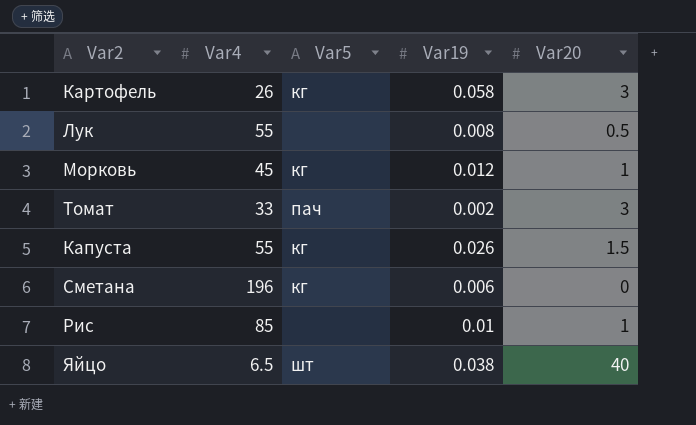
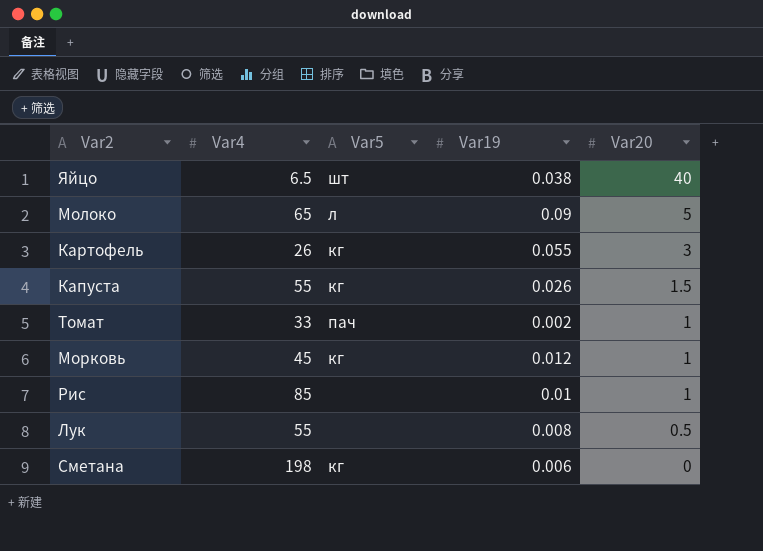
row order: none -> Var20 descending
row Молоко: none -> 65 | л | 0.09 | 5
Картофель | Var19: 0.058 -> 0.055
Томат | Var20: 3 -> 1
Сметана | Var4: 196 -> 198

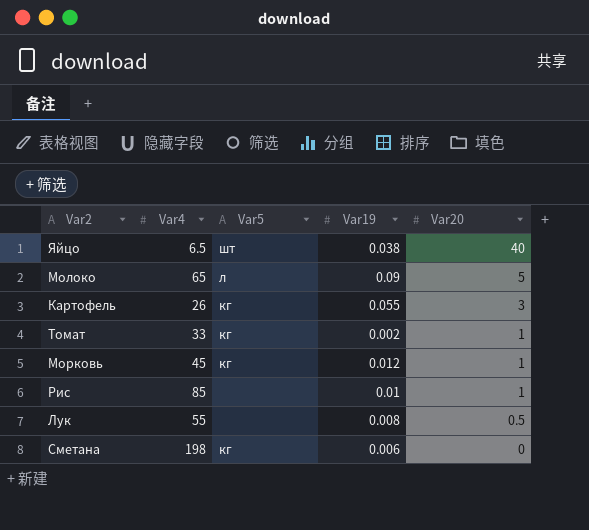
row Капуста: 55 | кг | 0.026 | 1.5 -> none
Томат | Var5: пач -> кг

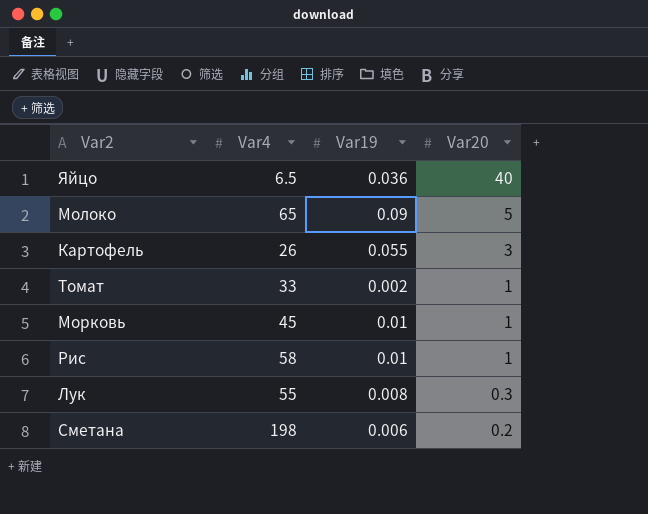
column Var5 | position: 3 -> none
Яйцо | Var19: 0.038 -> 0.036
Морковь | Var19: 0.012 -> 0.01
Рис | Var4: 85 -> 58
Лук | Var20: 0.5 -> 0.3
Сметана | Var20: 0 -> 0.2

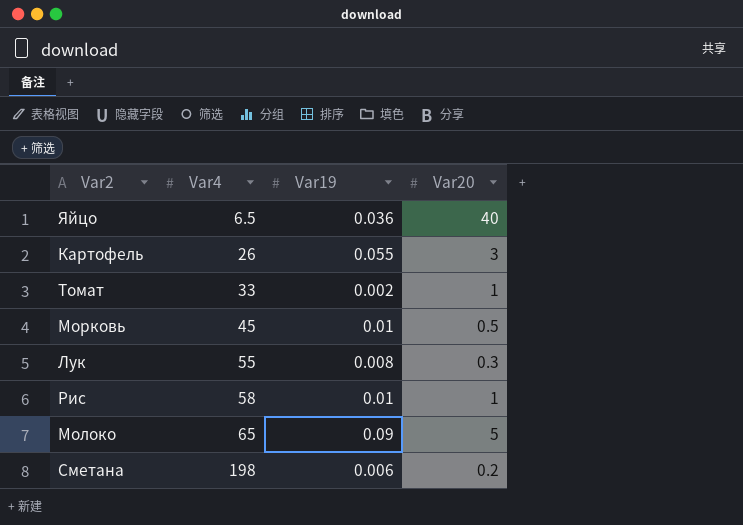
row order: Var20 descending -> Var4 ascending
Морковь | Var20: 1 -> 0.5

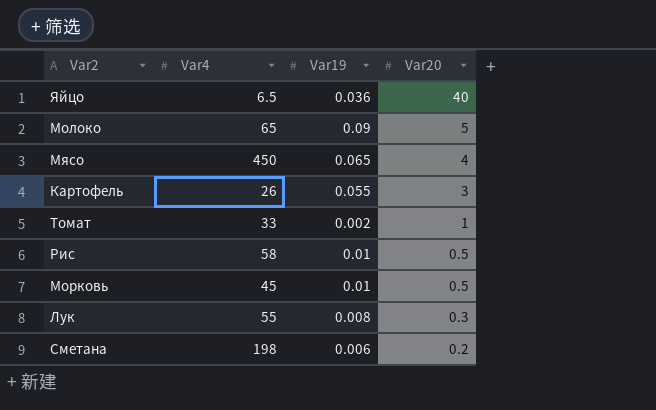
row order: Var4 ascending -> Var20 descending
row Мясо: none -> 450 | 0.065 | 4
Рис | Var20: 1 -> 0.5

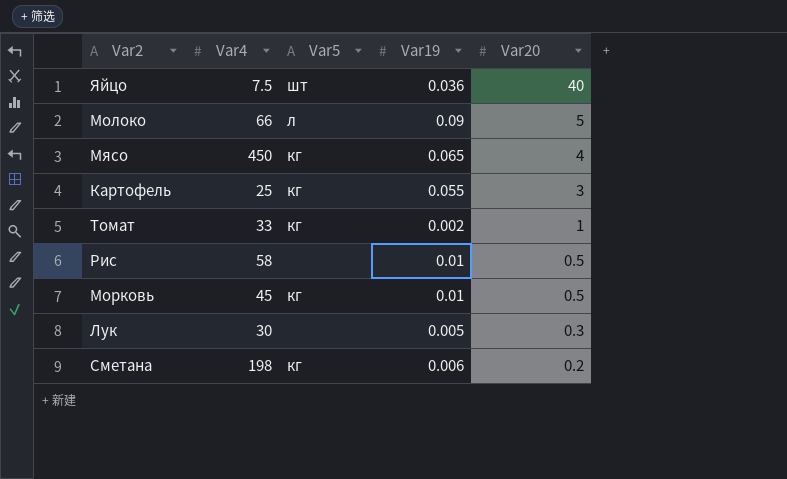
column Var5 | position: none -> 3
Яйцо | Var4: 6.5 -> 7.5
Молоко | Var4: 65 -> 66
Картофель | Var4: 26 -> 25
Лук | Var4: 55 -> 30
Лук | Var19: 0.008 -> 0.005

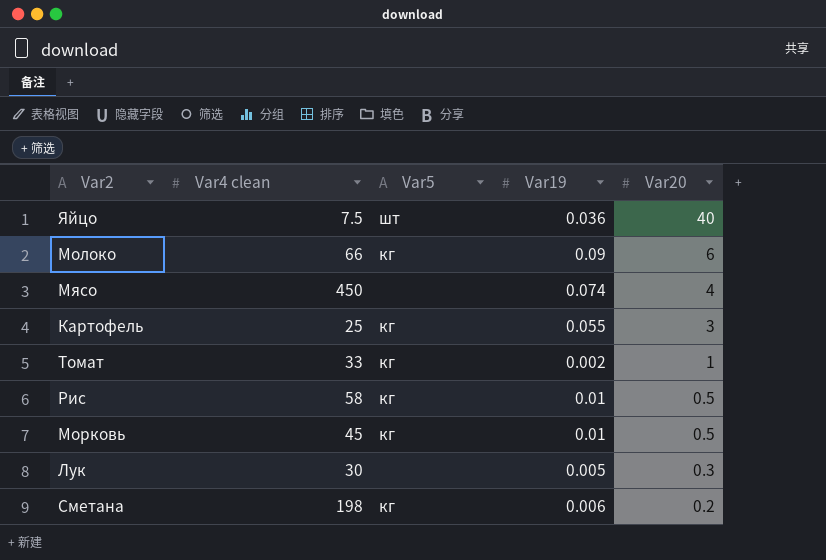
column name: Var4 -> Var4 clean
Молоко | Var5: л -> кг
Молоко | Var20: 5 -> 6
Мясо | Var5: кг -> none
Мясо | Var19: 0.065 -> 0.074
Рис | Var5: none -> кг

